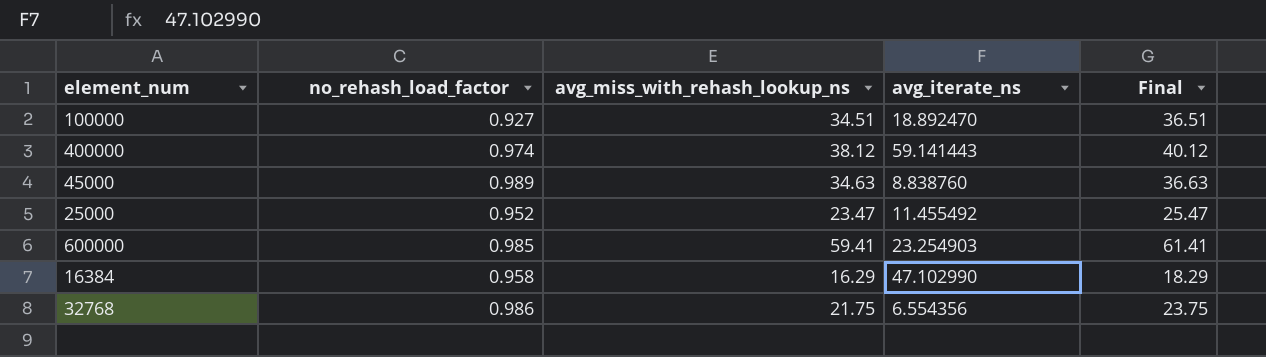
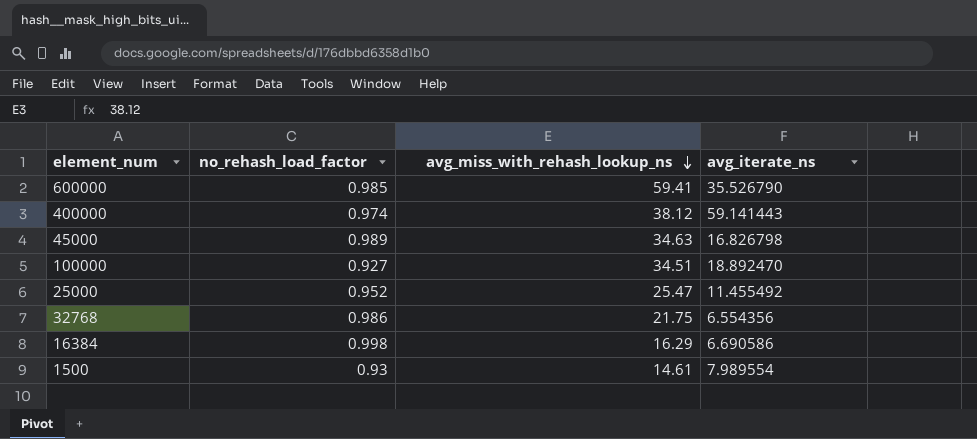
row order: none -> avg_miss_with_rehash_lookup_ns descending
column Final | formula: [avg_miss_with_rehash_lookup_ns] + 2 -> none
600000 | avg_iterate_ns: 23.254903 -> 35.526790
45000 | avg_iterate_ns: 8.838760 -> 16.826798
25000 | avg_miss_with_rehash_lookup_ns: 23.47 -> 25.47
16384 | no_rehash_load_factor: 0.958 -> 0.998
16384 | avg_iterate_ns: 47.102990 -> 6.690586
row 1500: none -> 0.93 | 14.61 | 7.989554

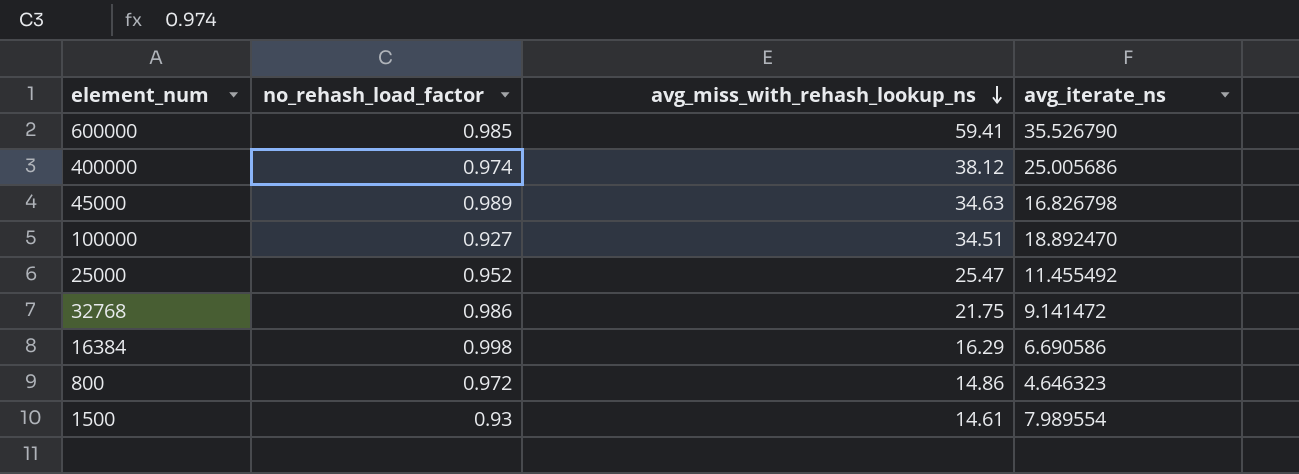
400000 | avg_iterate_ns: 59.141443 -> 25.005686
32768 | avg_iterate_ns: 6.554356 -> 9.141472
row 800: none -> 0.972 | 14.86 | 4.646323

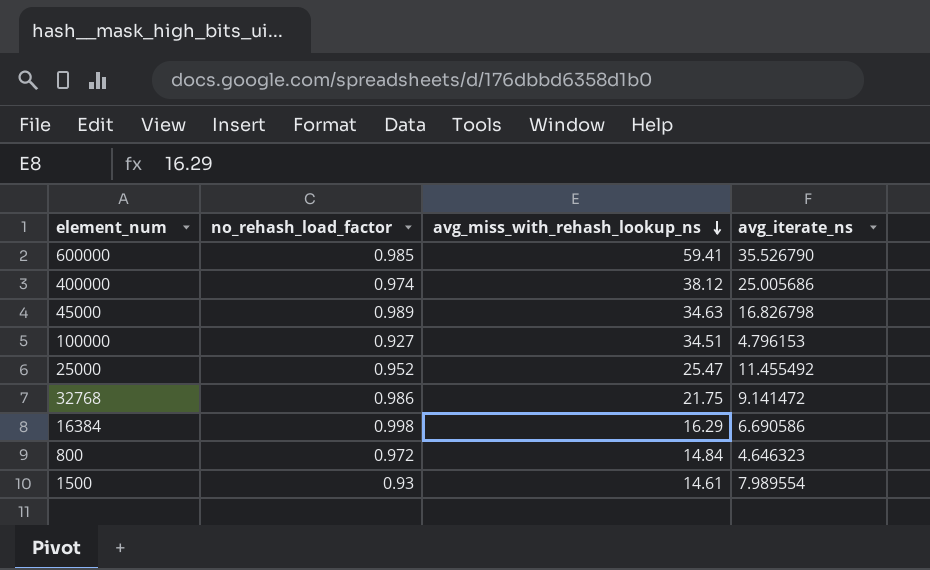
100000 | avg_iterate_ns: 18.892470 -> 4.796153
800 | avg_miss_with_rehash_lookup_ns: 14.86 -> 14.84

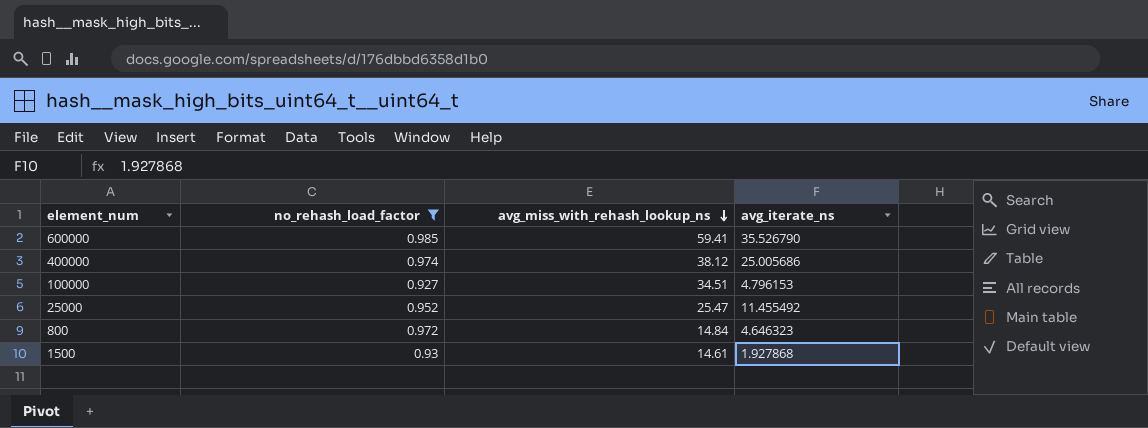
filter: none -> no_rehash_load_factor <= 0.985
1500 | avg_iterate_ns: 7.989554 -> 1.927868

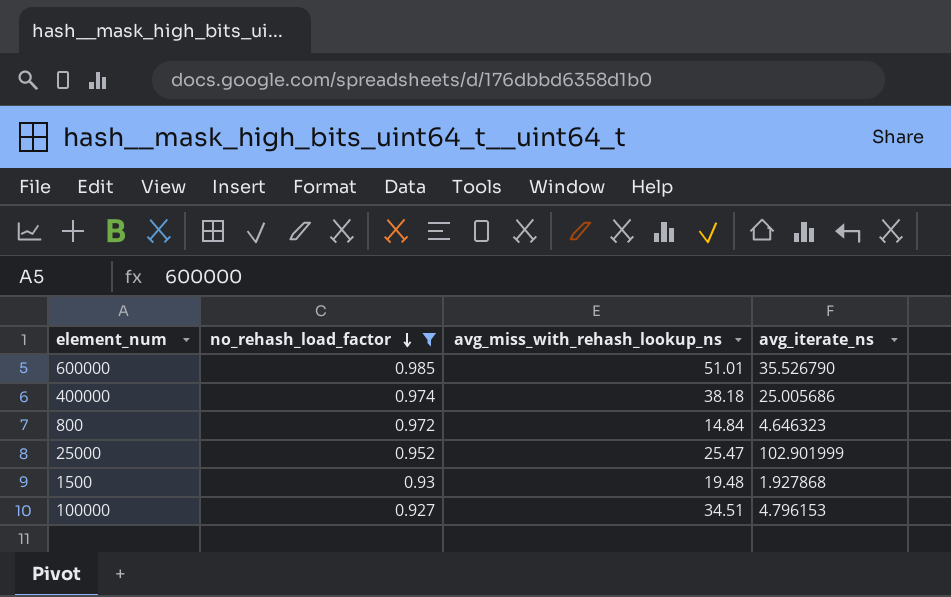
row order: avg_miss_with_rehash_lookup_ns descending -> no_rehash_load_factor descending
600000 | avg_miss_with_rehash_lookup_ns: 59.41 -> 51.01
400000 | avg_miss_with_rehash_lookup_ns: 38.12 -> 38.18
25000 | avg_iterate_ns: 11.455492 -> 102.901999
1500 | avg_miss_with_rehash_lookup_ns: 14.61 -> 19.48

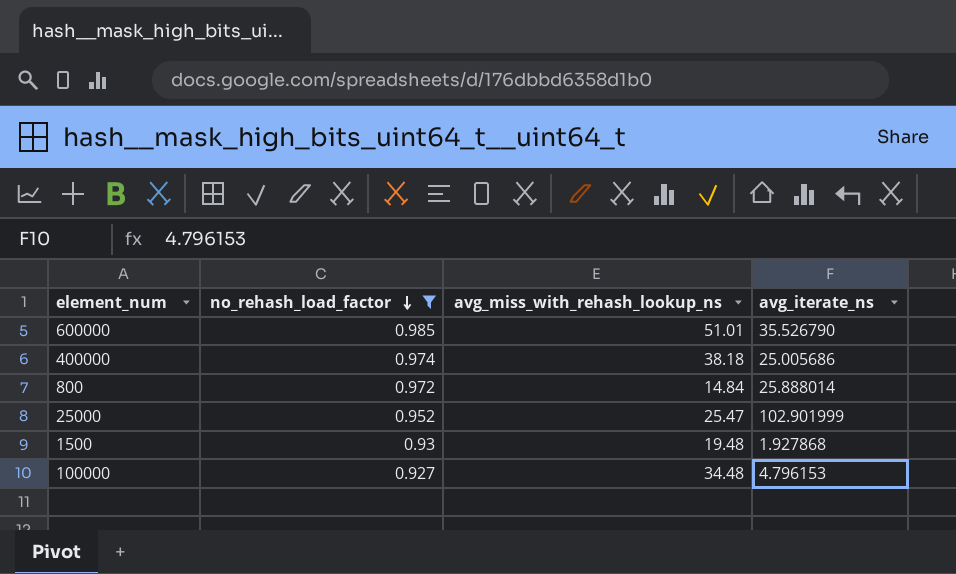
800 | avg_iterate_ns: 4.646323 -> 25.888014
100000 | avg_miss_with_rehash_lookup_ns: 34.51 -> 34.48

